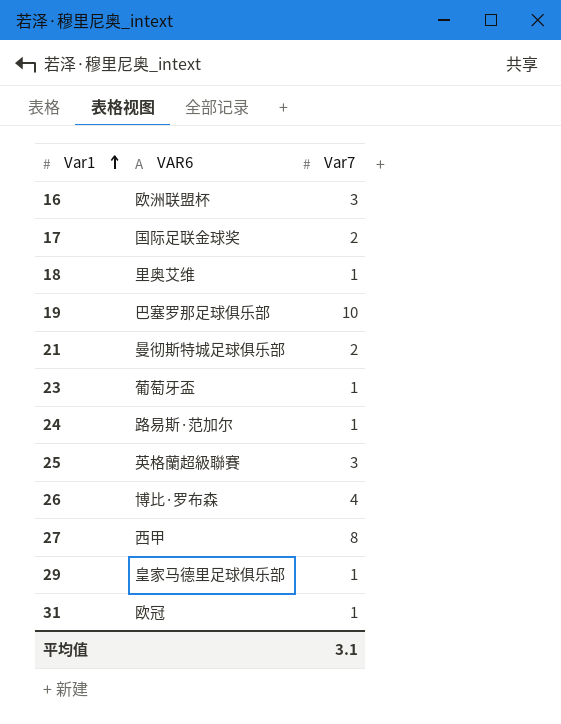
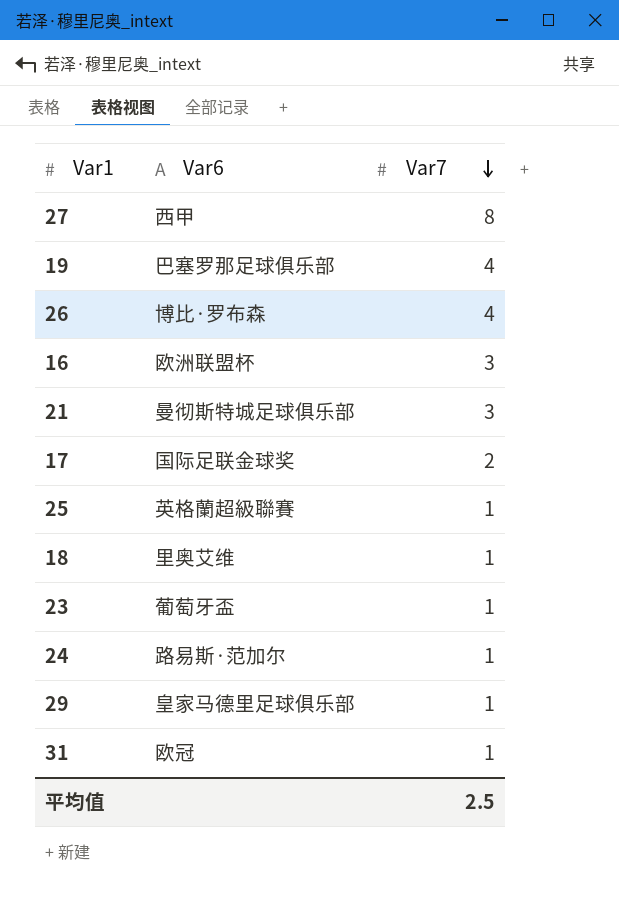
row order: Var1 ascending -> Var7 descending
column name: VAR6 -> Var6
19 | Var7: 10 -> 4
21 | Var7: 2 -> 3
25 | Var7: 3 -> 1
平均值 | Var7: 3.1 -> 2.5

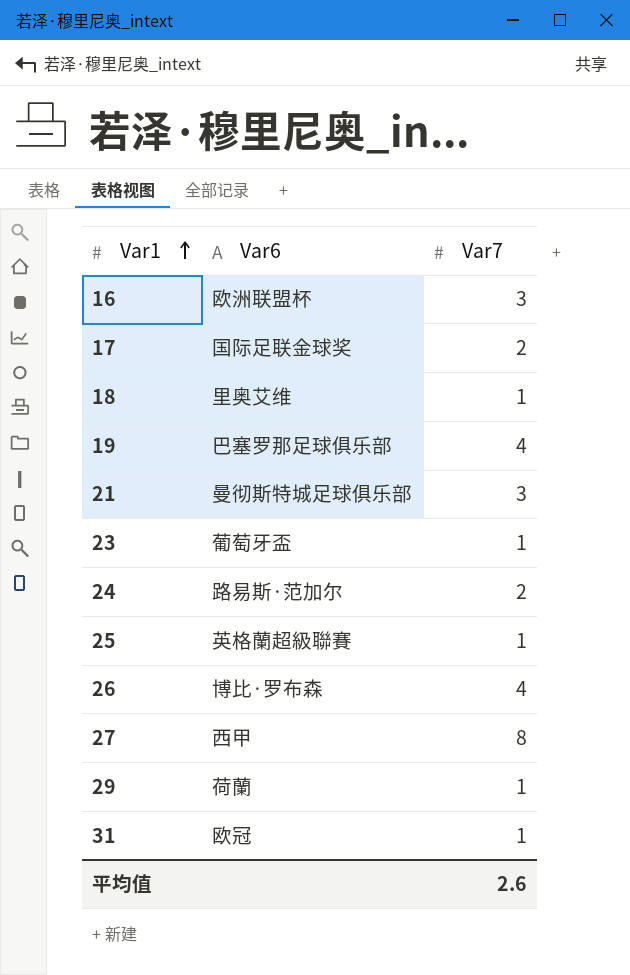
row order: Var7 descending -> Var1 ascending
24 | Var7: 1 -> 2
29 | Var6: 皇家马德里足球俱乐部 -> 荷蘭
平均值 | Var7: 2.5 -> 2.6

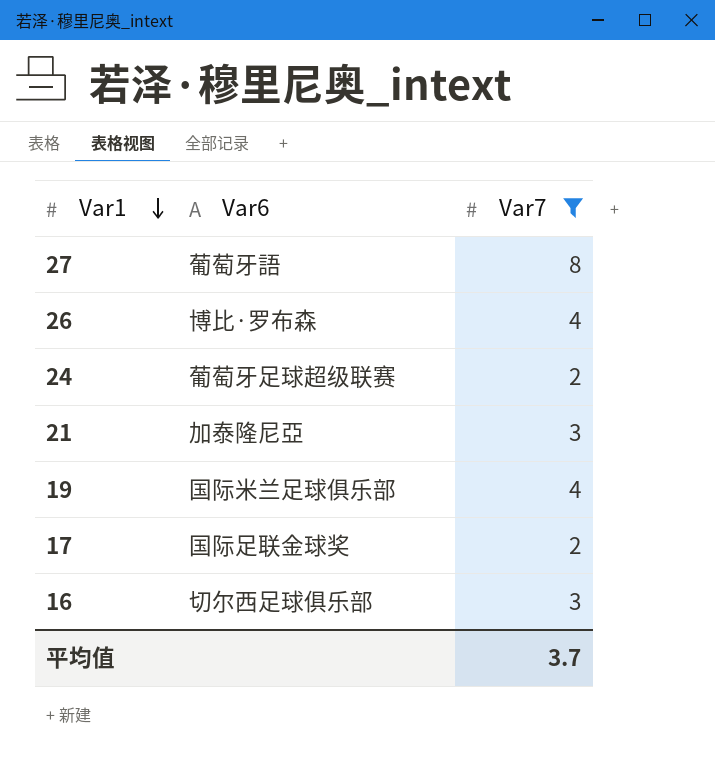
filter: none -> Var7 != 1
row order: Var1 ascending -> Var1 descending
27 | Var6: 西甲 -> 葡萄牙語
24 | Var6: 路易斯·范加尔 -> 葡萄牙足球超级联赛
21 | Var6: 曼彻斯特城足球俱乐部 -> 加泰隆尼亞
19 | Var6: 巴塞罗那足球俱乐部 -> 国际米兰足球俱乐部
16 | Var6: 欧洲联盟杯 -> 切尔西足球俱乐部
平均值 | Var7: 2.6 -> 3.7

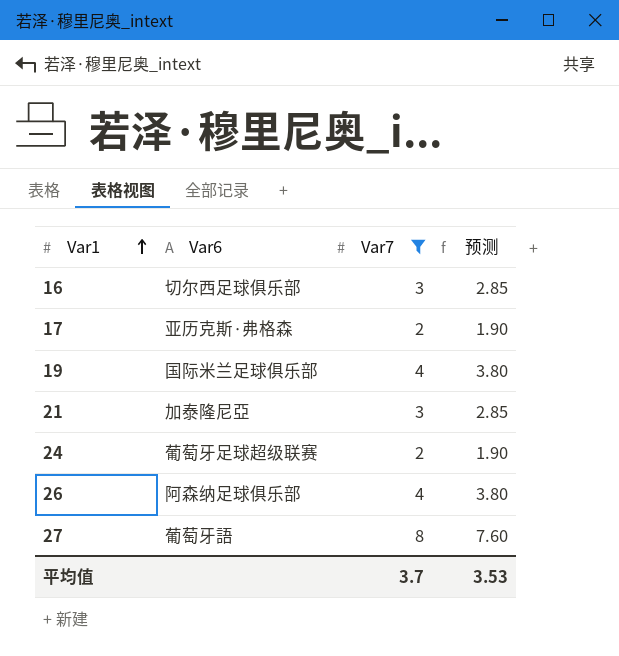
row order: Var1 descending -> Var1 ascending
column 预测 | formula: none -> [Var7] * 0.95
17 | Var6: 国际足联金球奖 -> 亚历克斯·弗格森
26 | Var6: 博比·罗布森 -> 阿森纳足球俱乐部

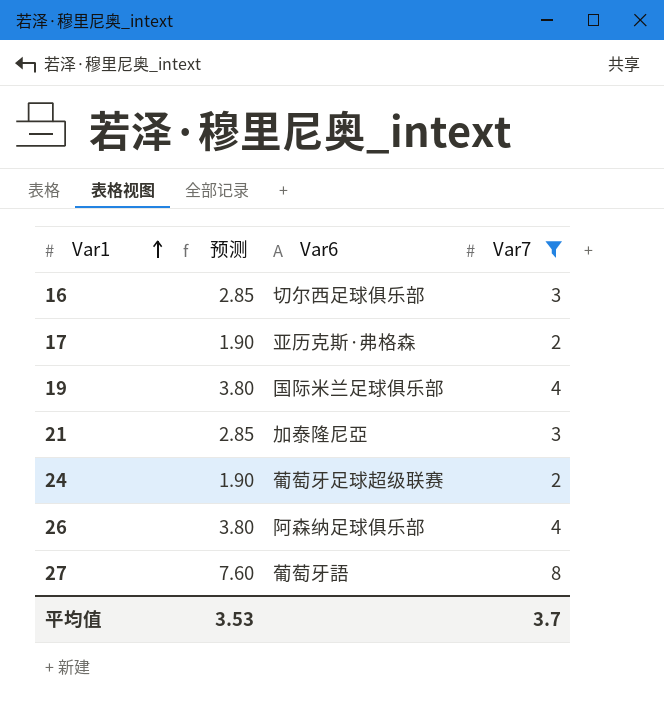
column 预测 | position: 4 -> 2

